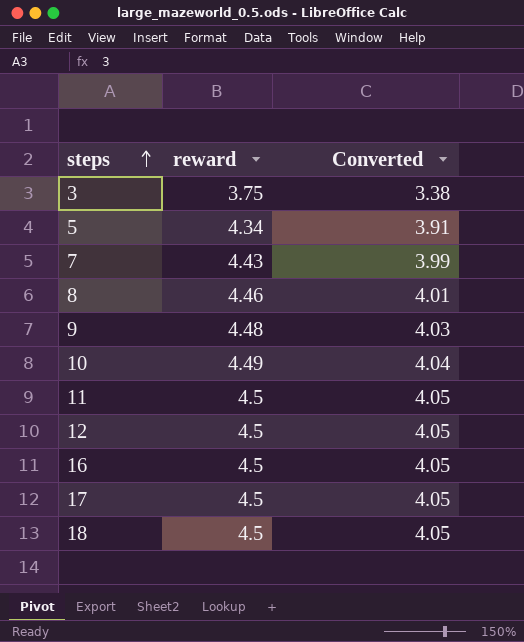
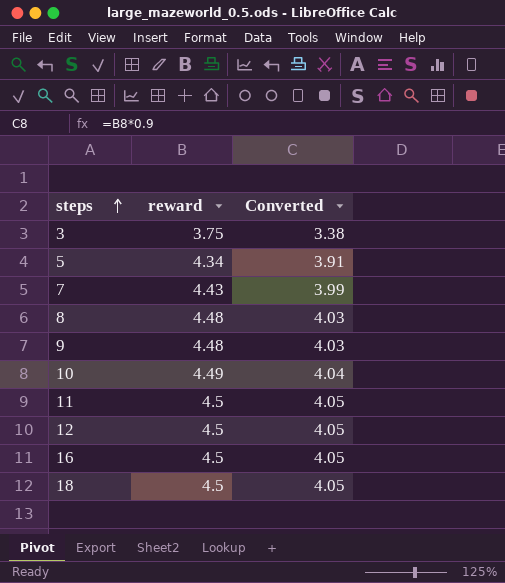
row 17: 4.5 | 4.05 -> none
8 | reward: 4.46 -> 4.48
8 | Converted: 4.01 -> 4.03

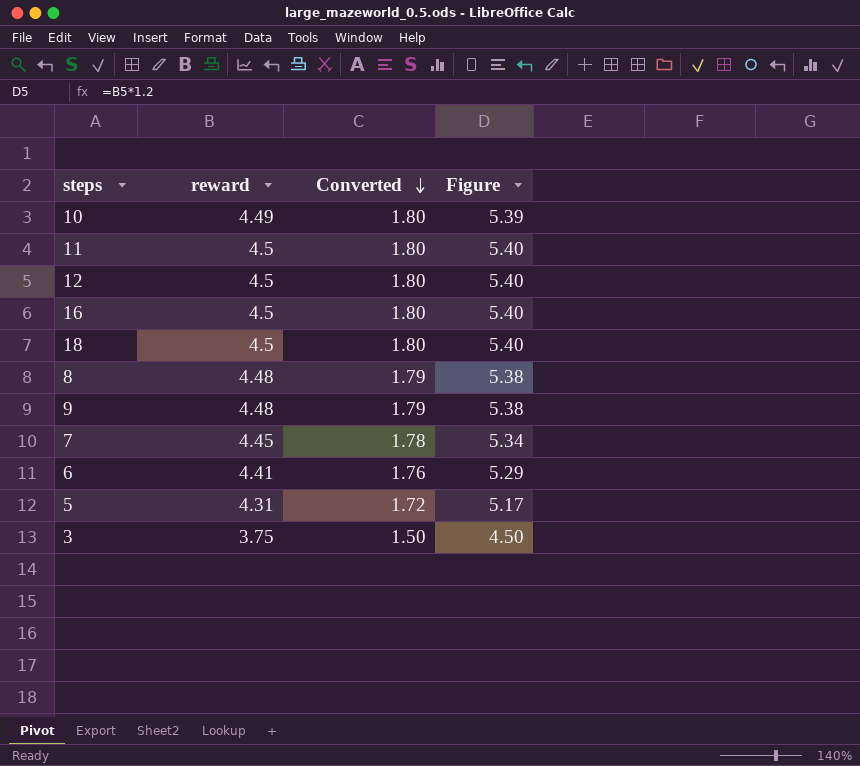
row order: steps ascending -> Converted descending
column Converted | formula: [reward] * 0.9 -> [reward] * 0.4
column Figure | formula: none -> [reward] * 1.2
7 | reward: 4.43 -> 4.45
row 6: none -> 4.41 | 1.76 | 5.29
5 | reward: 4.34 -> 4.31

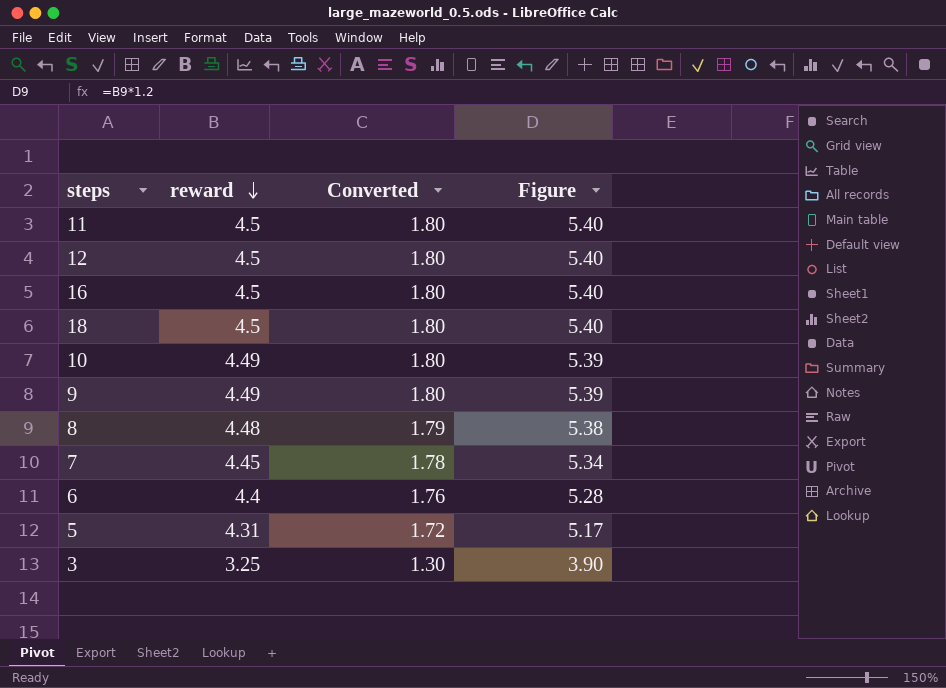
row order: Converted descending -> reward descending
9 | reward: 4.48 -> 4.49
9 | Converted: 1.79 -> 1.80
9 | Figure: 5.38 -> 5.39
6 | reward: 4.41 -> 4.4
6 | Figure: 5.29 -> 5.28
3 | reward: 3.75 -> 3.25
3 | Converted: 1.50 -> 1.30
3 | Figure: 4.50 -> 3.90

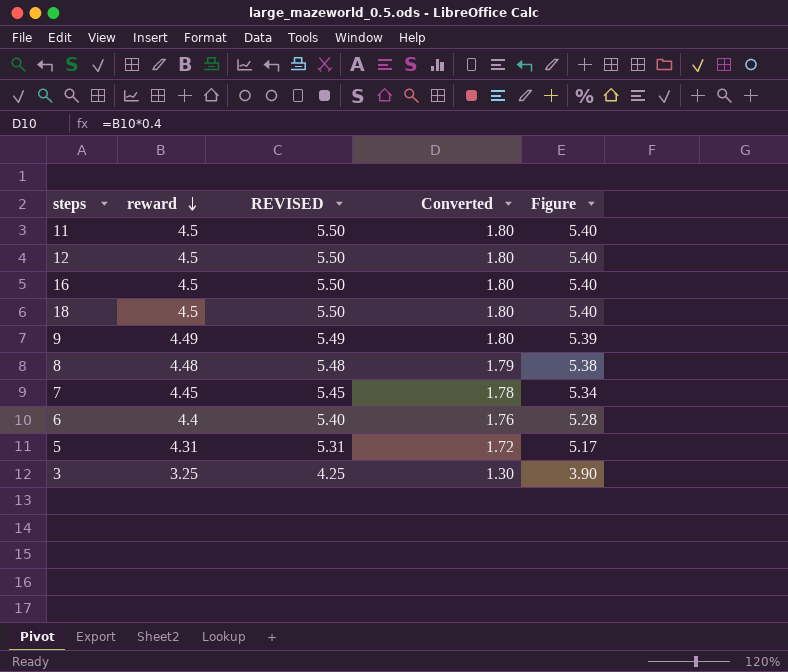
column REVISED | formula: none -> [reward] + 1
row 10: 4.49 | 1.80 | 5.39 -> none

